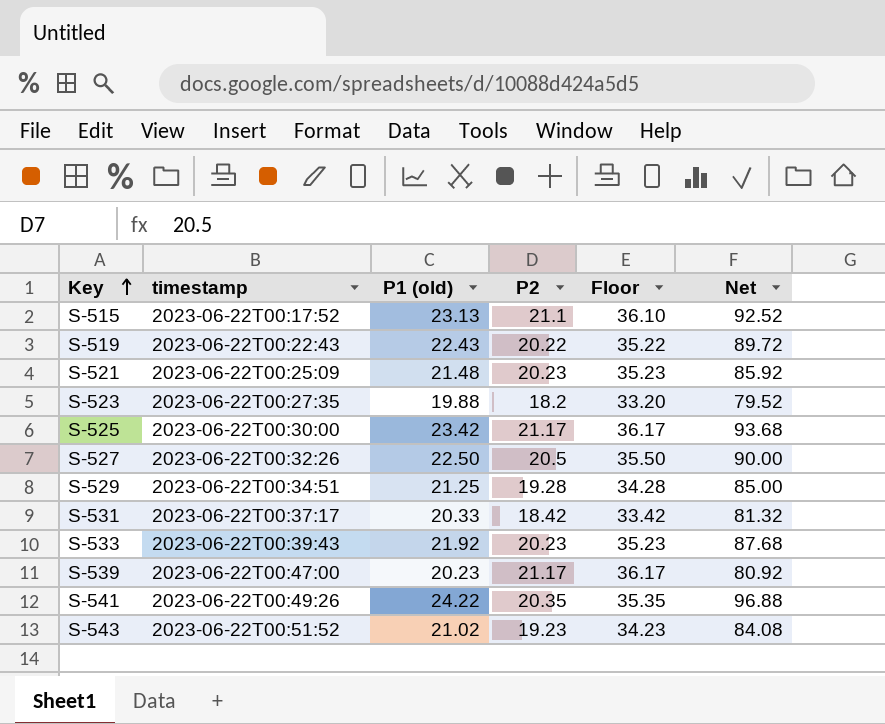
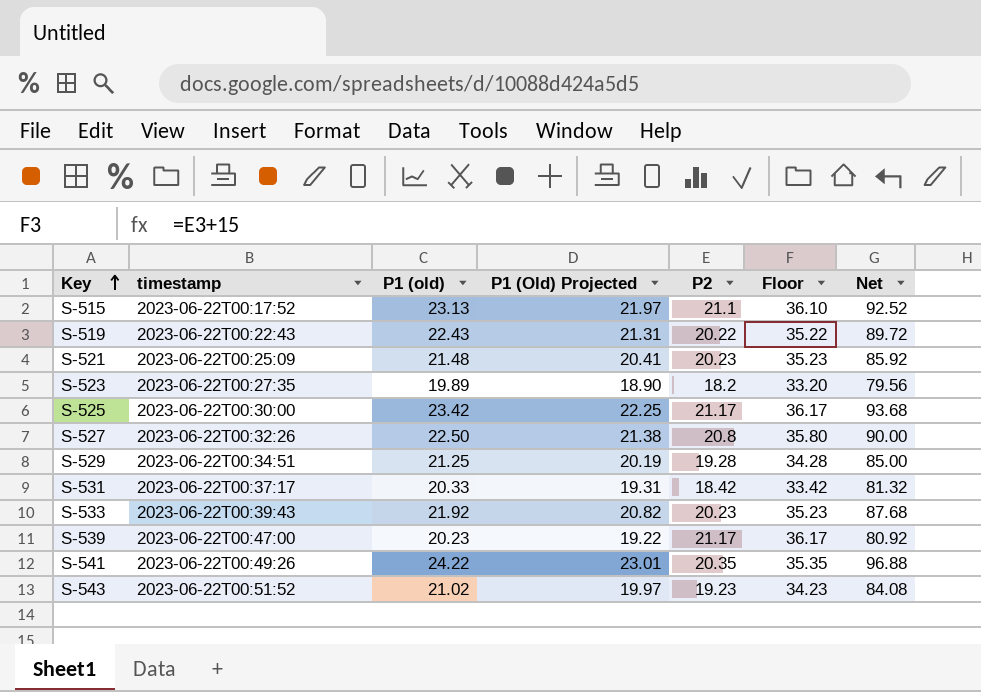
column P1 (Old) Projected | formula: none -> [P1 (old)] * 0.95
S-523 | P1 (old): 19.88 -> 19.89
S-523 | Net: 79.52 -> 79.56
S-527 | P2: 20.5 -> 20.8
S-527 | Floor: 35.50 -> 35.80

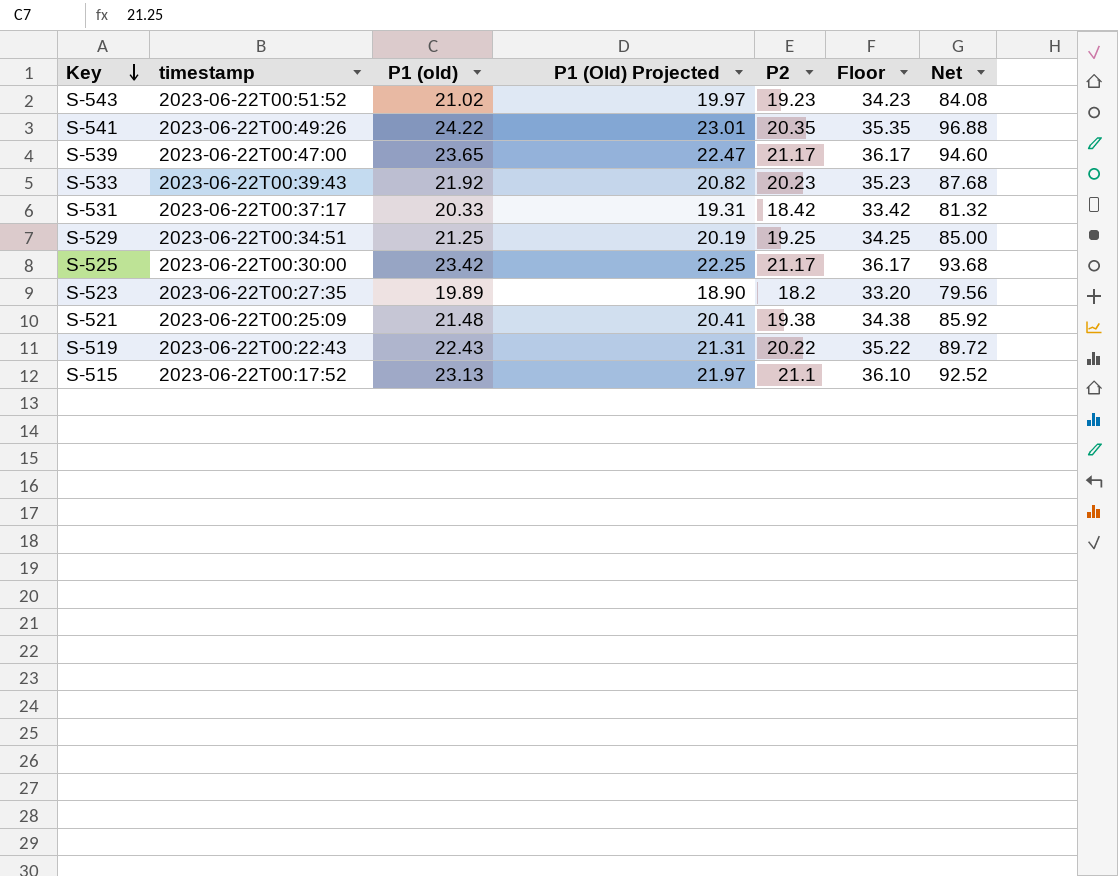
row order: Key ascending -> Key descending
row S-527: 2023-06-22T00:32:26 | 22.50 | 21.38 | 20.8 | 35.80 | 90.00 -> none
S-539 | P1 (old): 20.23 -> 23.65
S-539 | P1 (Old) Projected: 19.22 -> 22.47
S-539 | Net: 80.92 -> 94.60
S-529 | P2: 19.28 -> 19.25
S-529 | Floor: 34.28 -> 34.25
S-521 | P2: 20.23 -> 19.38
S-521 | Floor: 35.23 -> 34.38

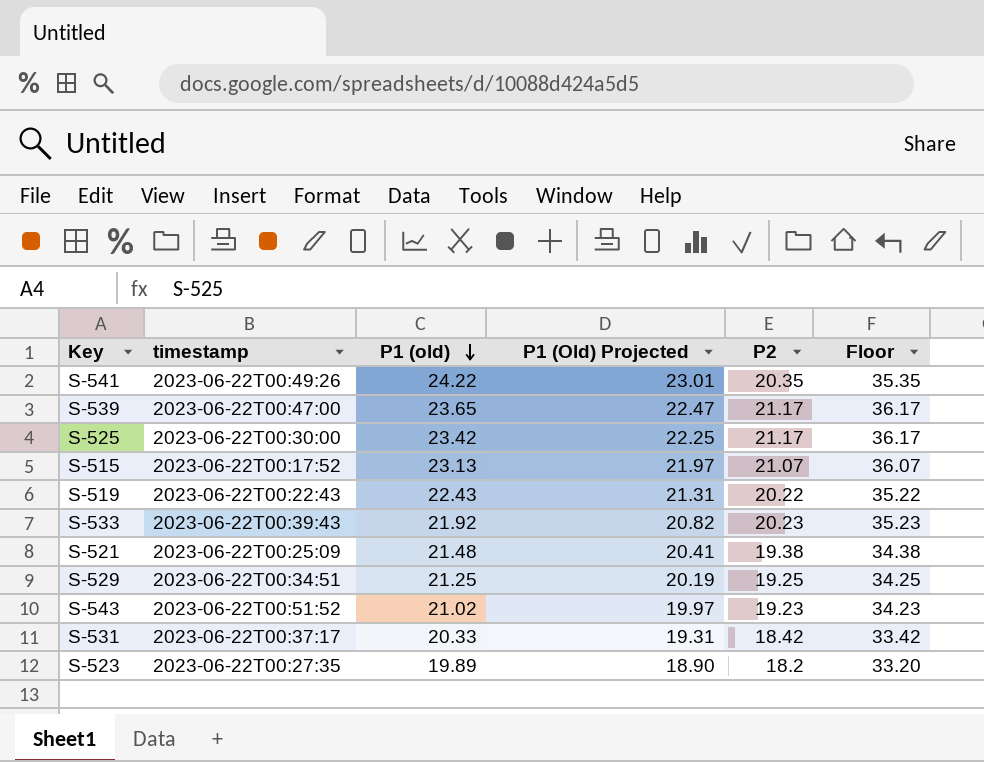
row order: Key descending -> P1 (old) descending
column Net | formula: [P1 (old)] * 4 -> none
S-515 | P2: 21.1 -> 21.07
S-515 | Floor: 36.10 -> 36.07

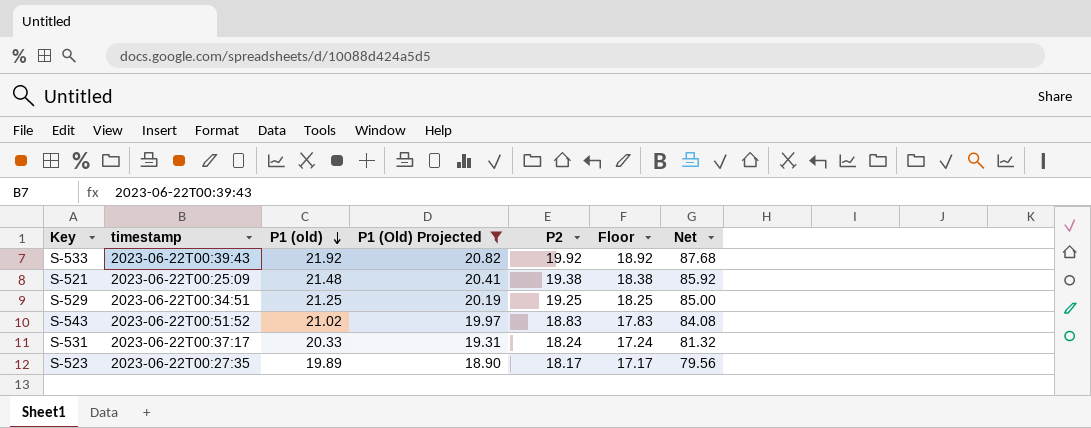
filter: none -> P1 (Old) Projected <= 20.82
column Floor | formula: [P2] + 15 -> [P2] - 1
column Net | formula: none -> [P1 (old)] * 4
S-533 | P2: 20.23 -> 19.92
S-543 | P2: 19.23 -> 18.83
S-531 | P2: 18.42 -> 18.24
S-523 | P2: 18.2 -> 18.17

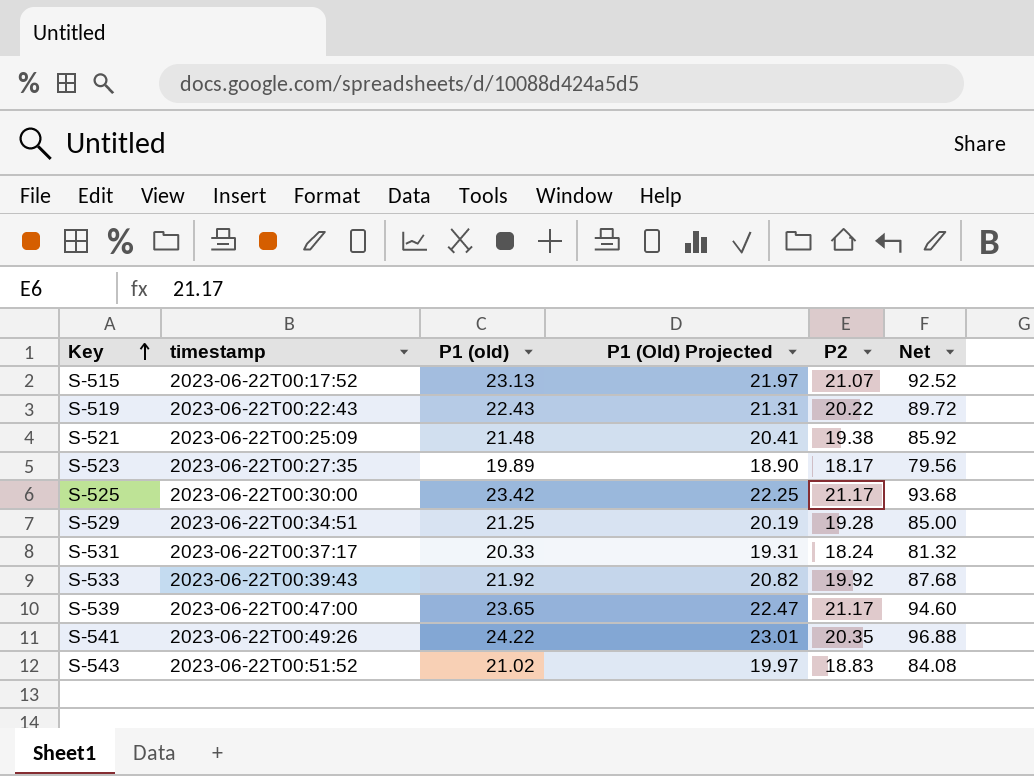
filter: P1 (Old) Projected <= 20.82 -> none
row order: P1 (old) descending -> Key ascending
column Floor | formula: [P2] - 1 -> none
S-529 | P2: 19.25 -> 19.28

